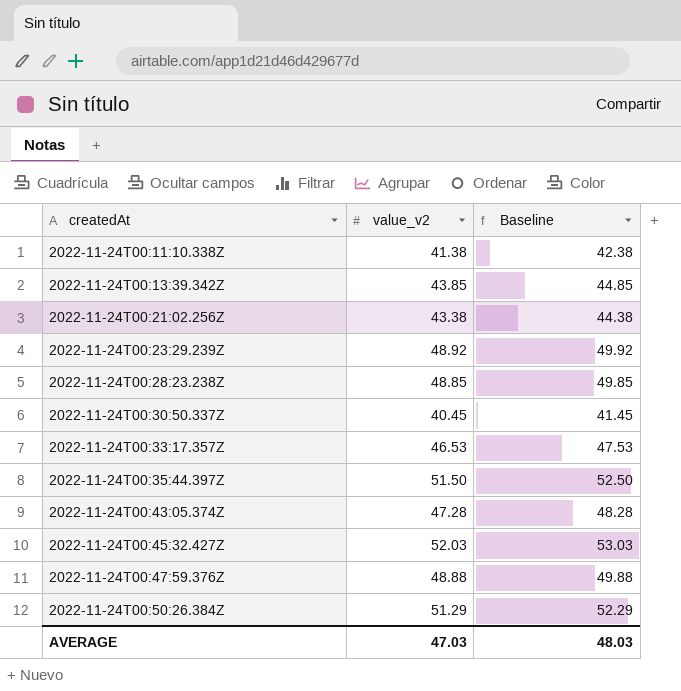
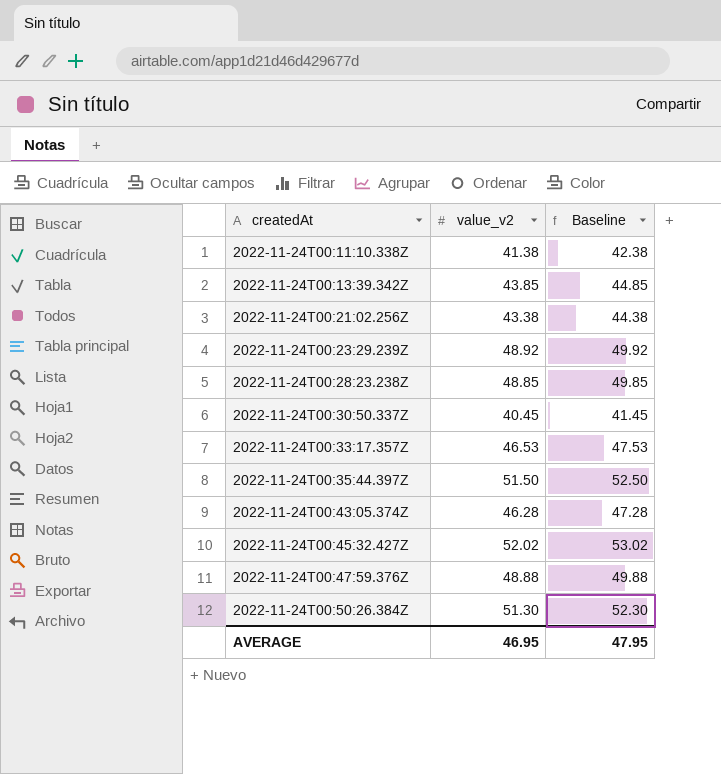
2022-11-24T00:43:05.374Z | value_v2: 47.28 -> 46.28
2022-11-24T00:43:05.374Z | Baseline: 48.28 -> 47.28
2022-11-24T00:45:32.427Z | value_v2: 52.03 -> 52.02
2022-11-24T00:45:32.427Z | Baseline: 53.03 -> 53.02
2022-11-24T00:50:26.384Z | value_v2: 51.29 -> 51.30
2022-11-24T00:50:26.384Z | Baseline: 52.29 -> 52.30
AVERAGE | value_v2: 47.03 -> 46.95
AVERAGE | Baseline: 48.03 -> 47.95

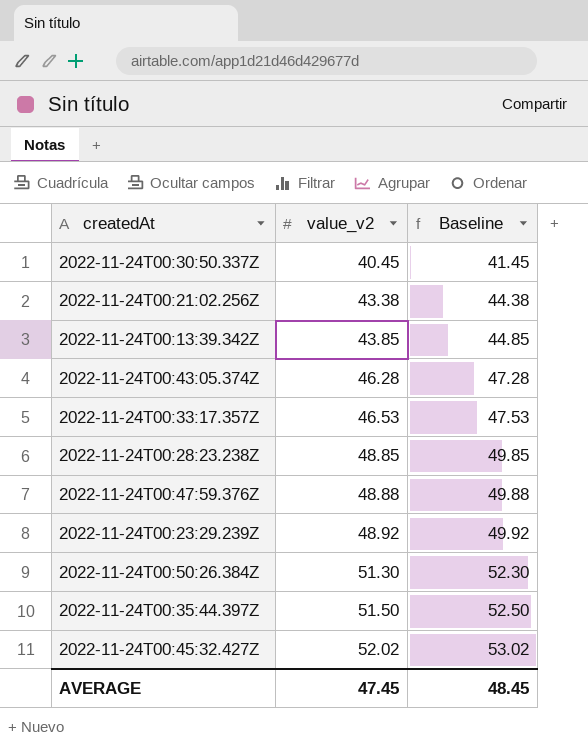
row order: createdAt ascending -> value_v2 ascending
row 2022-11-24T00:11:10.338Z: 41.38 | 42.38 -> none
AVERAGE | value_v2: 46.95 -> 47.45
AVERAGE | Baseline: 47.95 -> 48.45

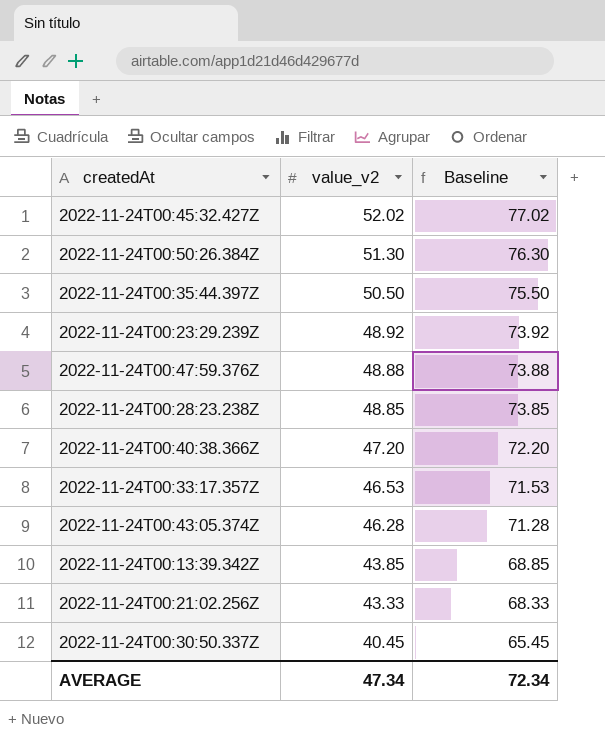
row order: value_v2 ascending -> value_v2 descending
column Baseline | formula: [value_v2] + 1 -> [value_v2] + 25
2022-11-24T00:35:44.397Z | value_v2: 51.50 -> 50.50
row 2022-11-24T00:40:38.366Z: none -> 47.20 | 72.20
2022-11-24T00:21:02.256Z | value_v2: 43.38 -> 43.33
AVERAGE | value_v2: 47.45 -> 47.34
AVERAGE | Baseline: 48.45 -> 72.34

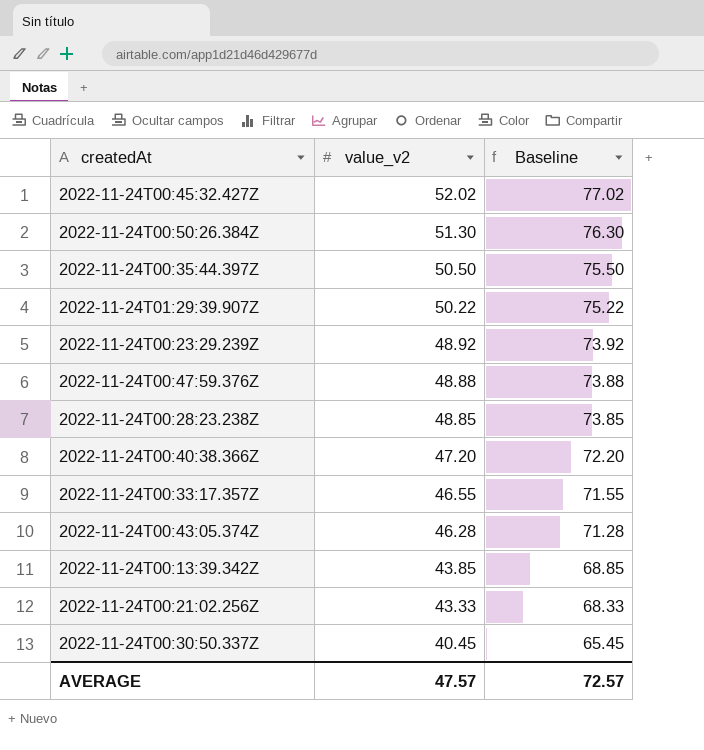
row 2022-11-24T01:29:39.907Z: none -> 50.22 | 75.22
2022-11-24T00:33:17.357Z | value_v2: 46.53 -> 46.55
2022-11-24T00:33:17.357Z | Baseline: 71.53 -> 71.55
AVERAGE | value_v2: 47.34 -> 47.57
AVERAGE | Baseline: 72.34 -> 72.57

